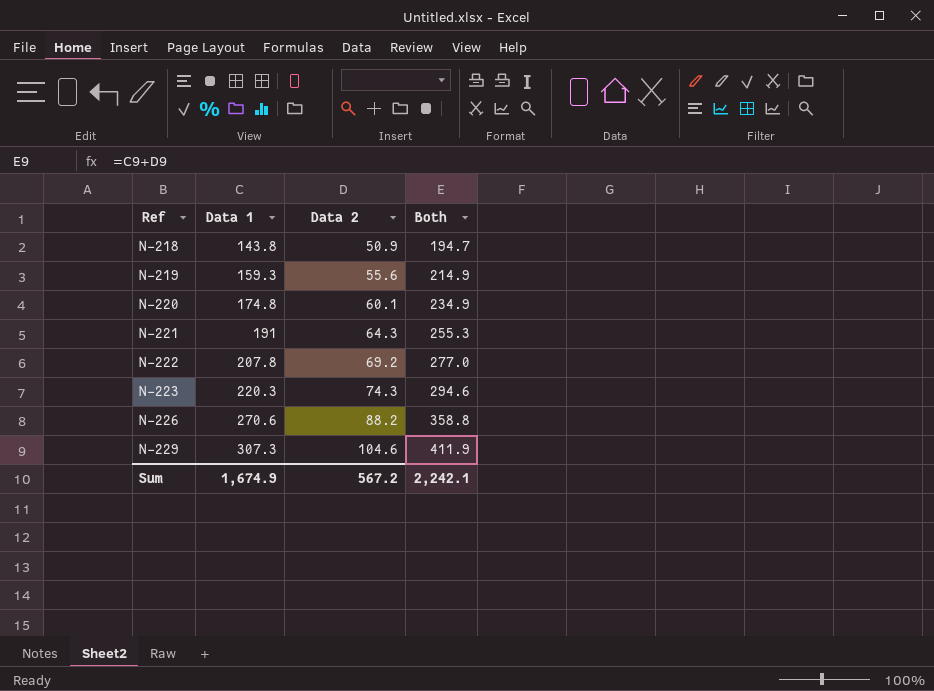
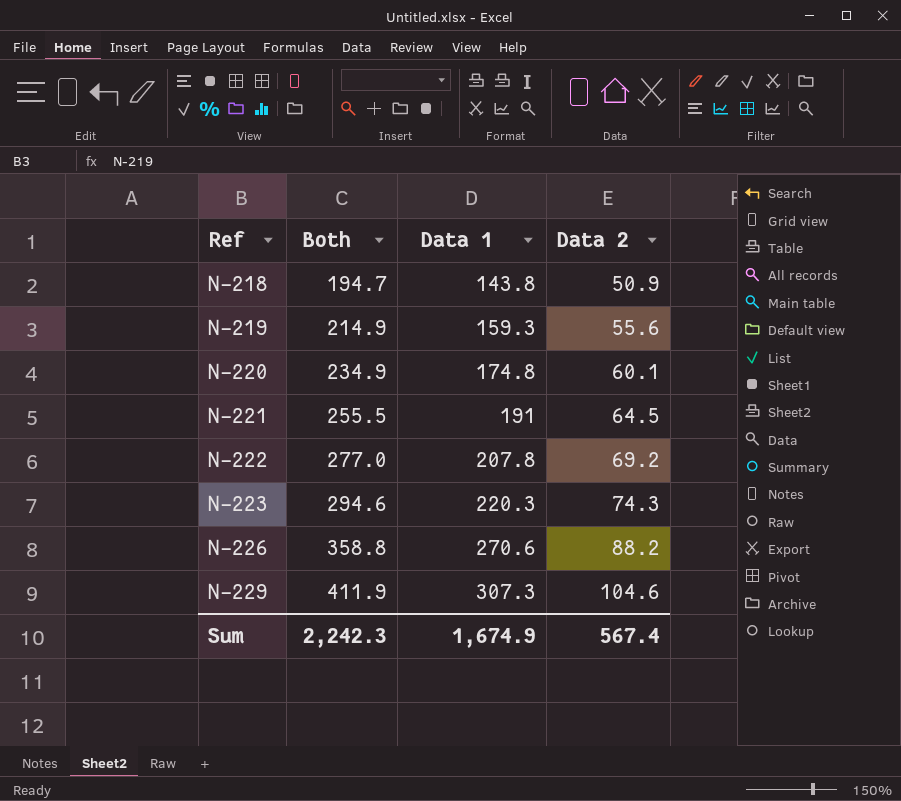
column Both | position: 4 -> 2
N-221 | Both: 255.3 -> 255.5
N-221 | Data 2: 64.3 -> 64.5
Sum | Both: 2,242.1 -> 2,242.3
Sum | Data 2: 567.2 -> 567.4

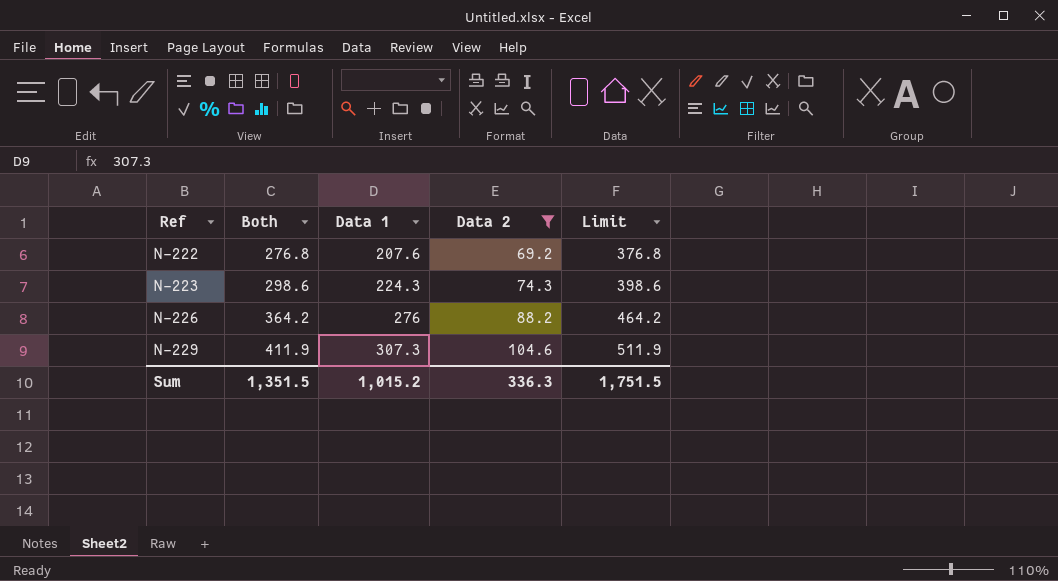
filter: none -> Data 2 >= 69.2
column Limit | formula: none -> [Both] + 100
N-222 | Both: 277.0 -> 276.8
N-222 | Data 1: 207.8 -> 207.6
N-223 | Both: 294.6 -> 298.6
N-223 | Data 1: 220.3 -> 224.3
N-226 | Both: 358.8 -> 364.2
N-226 | Data 1: 270.6 -> 276
Sum | Both: 2,242.3 -> 1,351.5
Sum | Data 1: 1,674.9 -> 1,015.2
Sum | Data 2: 567.4 -> 336.3

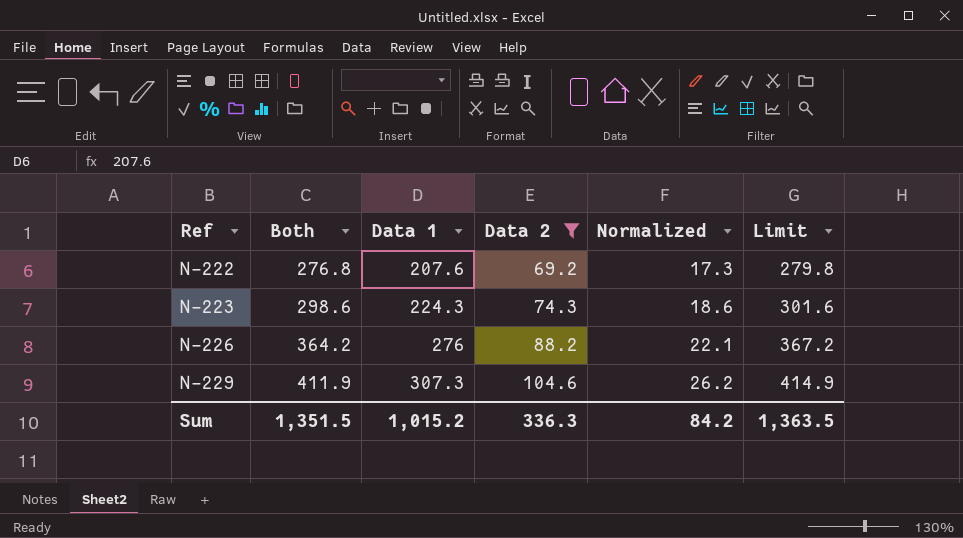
column Normalized | formula: none -> [Data 2] * 0.25
column Limit | formula: [Both] + 100 -> [Both] + 3
Sum | Limit: 1,751.5 -> 1,363.5

